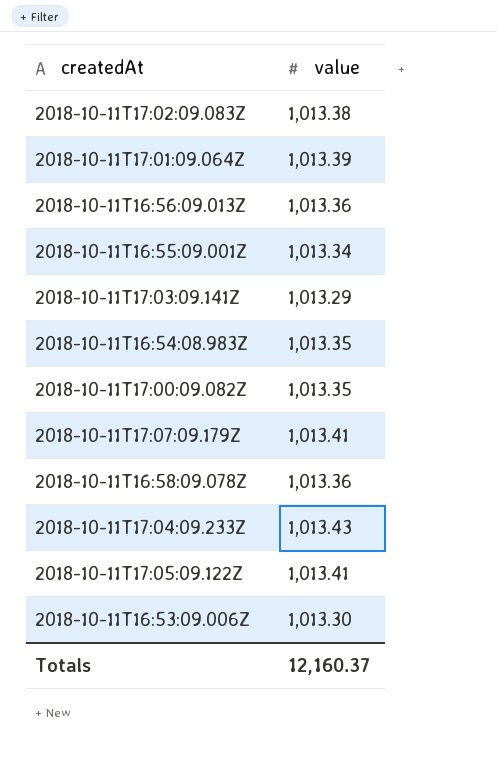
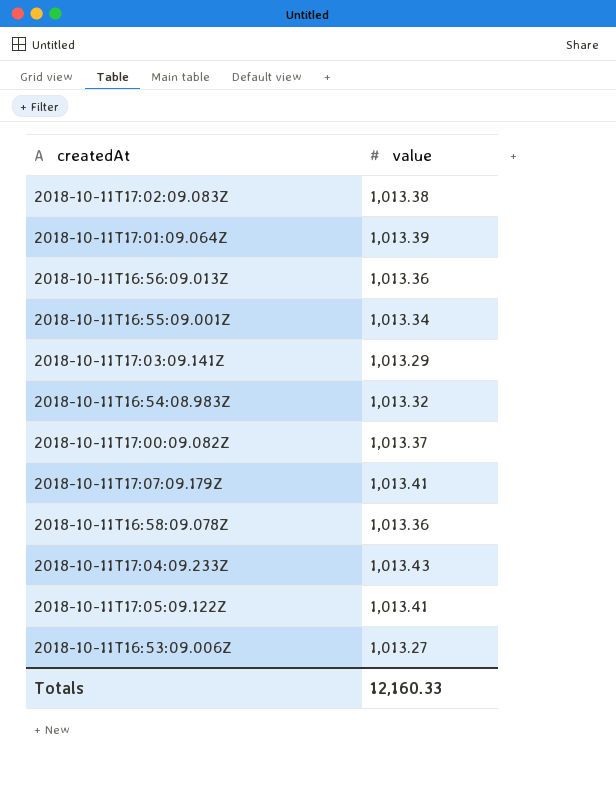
2018-10-11T16:54:08.983Z | value: 1,013.35 -> 1,013.32
2018-10-11T17:00:09.082Z | value: 1,013.35 -> 1,013.37
2018-10-11T16:53:09.006Z | value: 1,013.30 -> 1,013.27
Totals | value: 12,160.37 -> 12,160.33

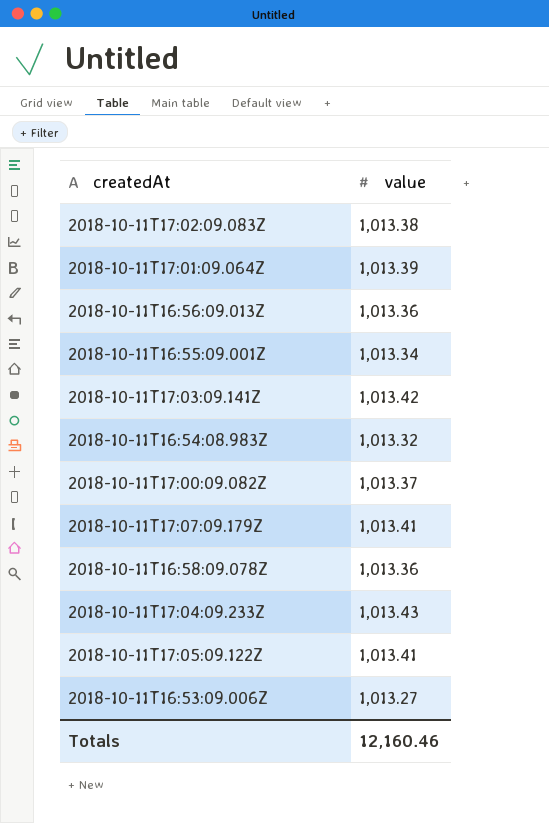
2018-10-11T17:03:09.141Z | value: 1,013.29 -> 1,013.42
Totals | value: 12,160.33 -> 12,160.46

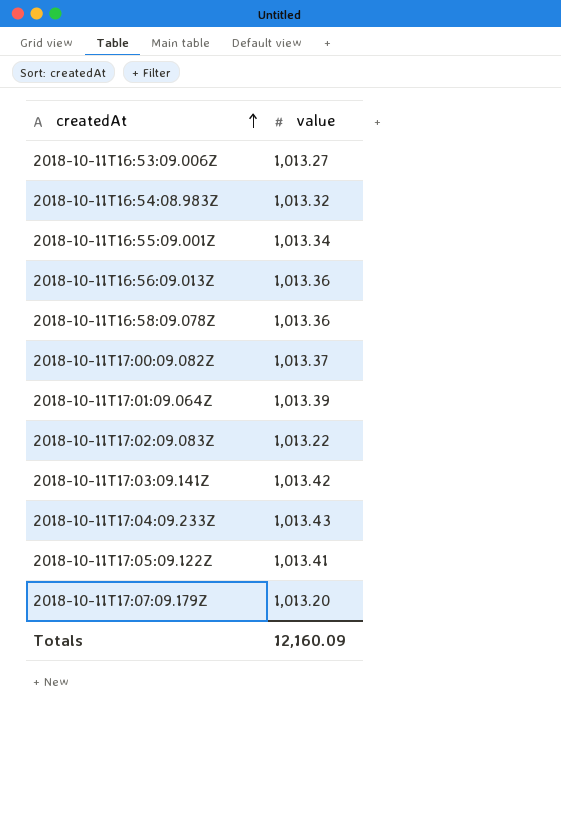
row order: none -> createdAt ascending
2018-10-11T17:02:09.083Z | value: 1,013.38 -> 1,013.22
2018-10-11T17:07:09.179Z | value: 1,013.41 -> 1,013.20
Totals | value: 12,160.46 -> 12,160.09

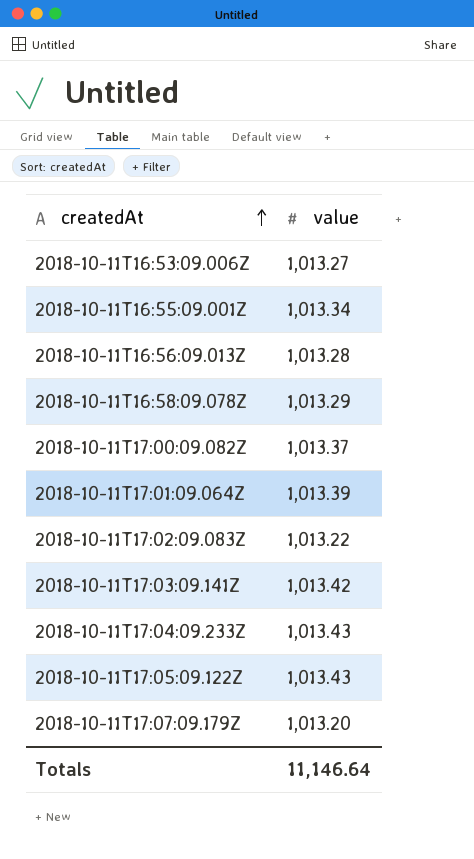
row 2018-10-11T16:54:08.983Z: 1,013.32 -> none
2018-10-11T16:56:09.013Z | value: 1,013.36 -> 1,013.28
2018-10-11T16:58:09.078Z | value: 1,013.36 -> 1,013.29
2018-10-11T17:05:09.122Z | value: 1,013.41 -> 1,013.43
Totals | value: 12,160.09 -> 11,146.64

